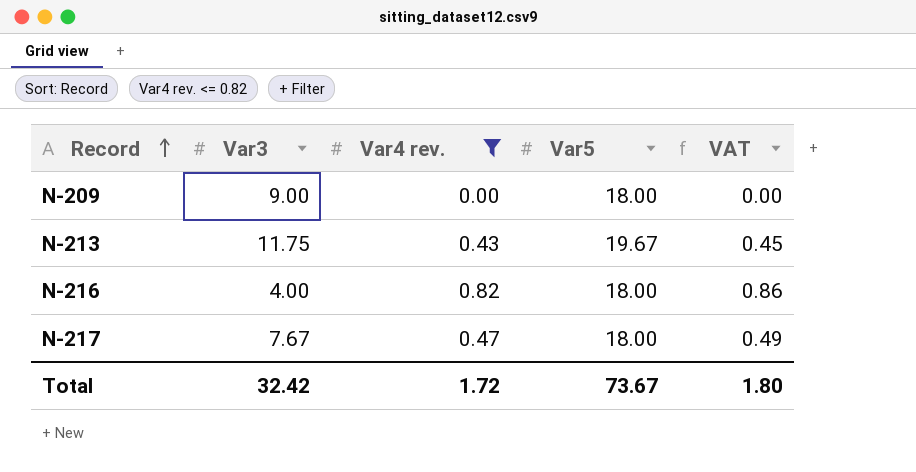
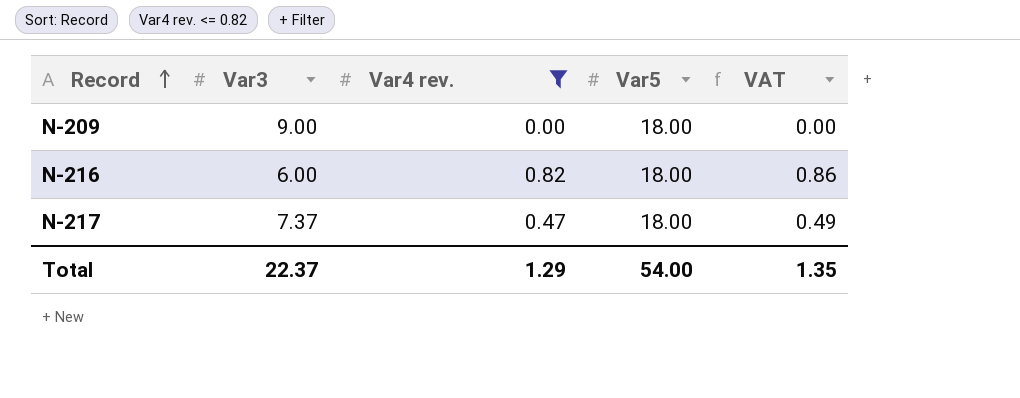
row N-213: 11.75 | 0.43 | 19.67 | 0.45 -> none
N-216 | Var3: 4.00 -> 6.00
N-217 | Var3: 7.67 -> 7.37
Total | Var3: 32.42 -> 22.37
Total | Var4 rev.: 1.72 -> 1.29
Total | Var5: 73.67 -> 54.00
Total | VAT: 1.80 -> 1.35

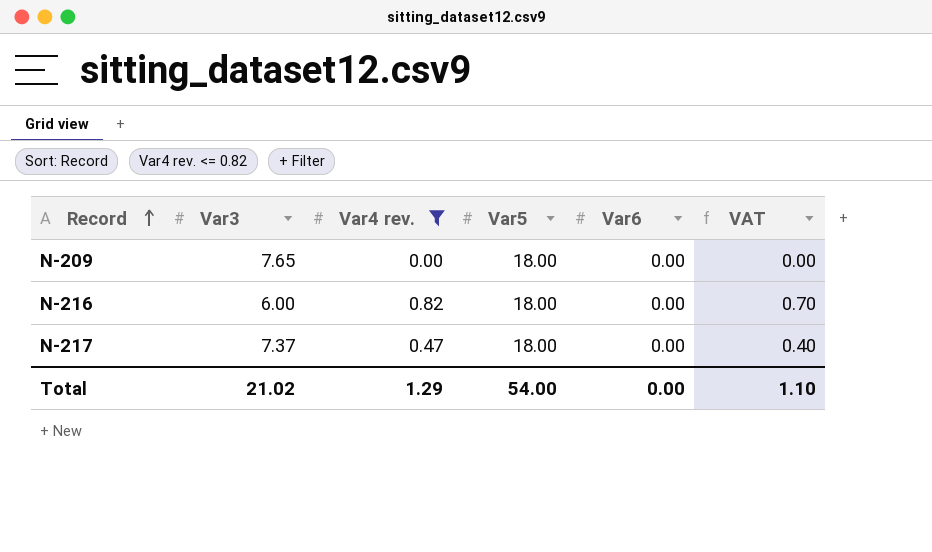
column Var6 | position: none -> 5
column VAT | formula: [Var4 rev.] * 1.05 -> [Var4 rev.] * 0.85
N-209 | Var3: 9.00 -> 7.65
Total | Var3: 22.37 -> 21.02
Total | VAT: 1.35 -> 1.10

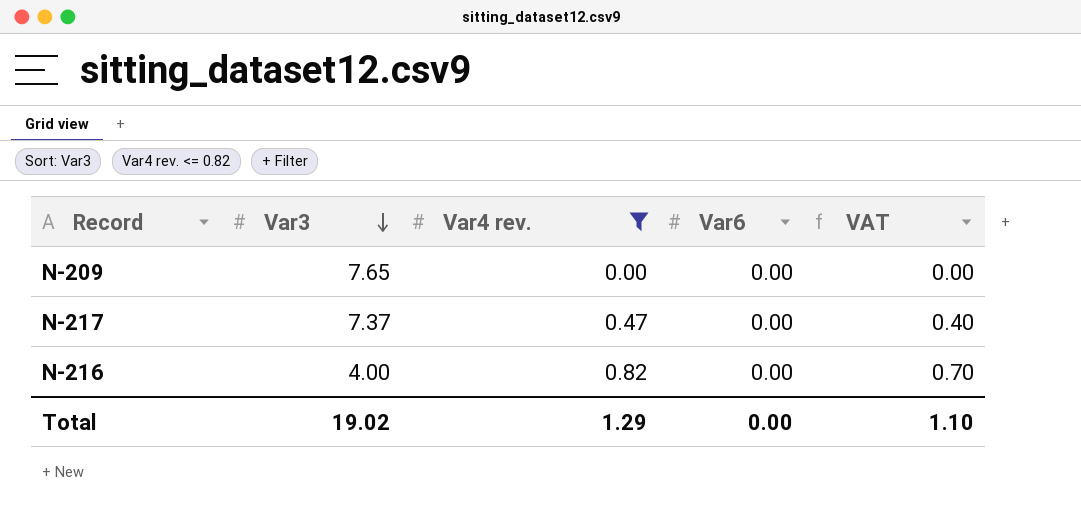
row order: Record ascending -> Var3 descending
column Var5 | position: 4 -> none
N-216 | Var3: 6.00 -> 4.00
Total | Var3: 21.02 -> 19.02

